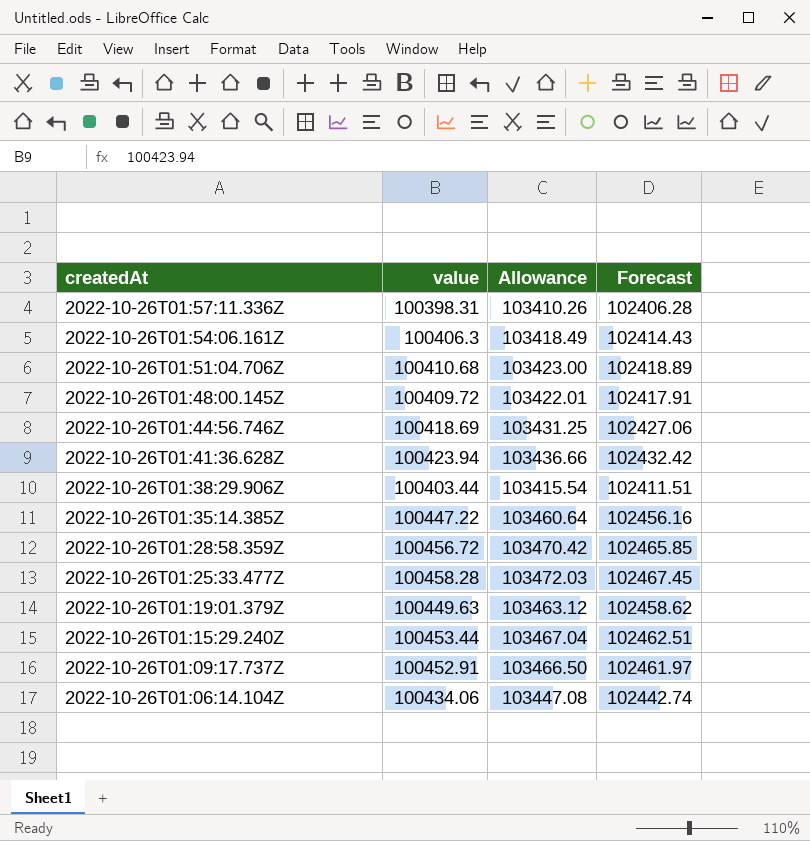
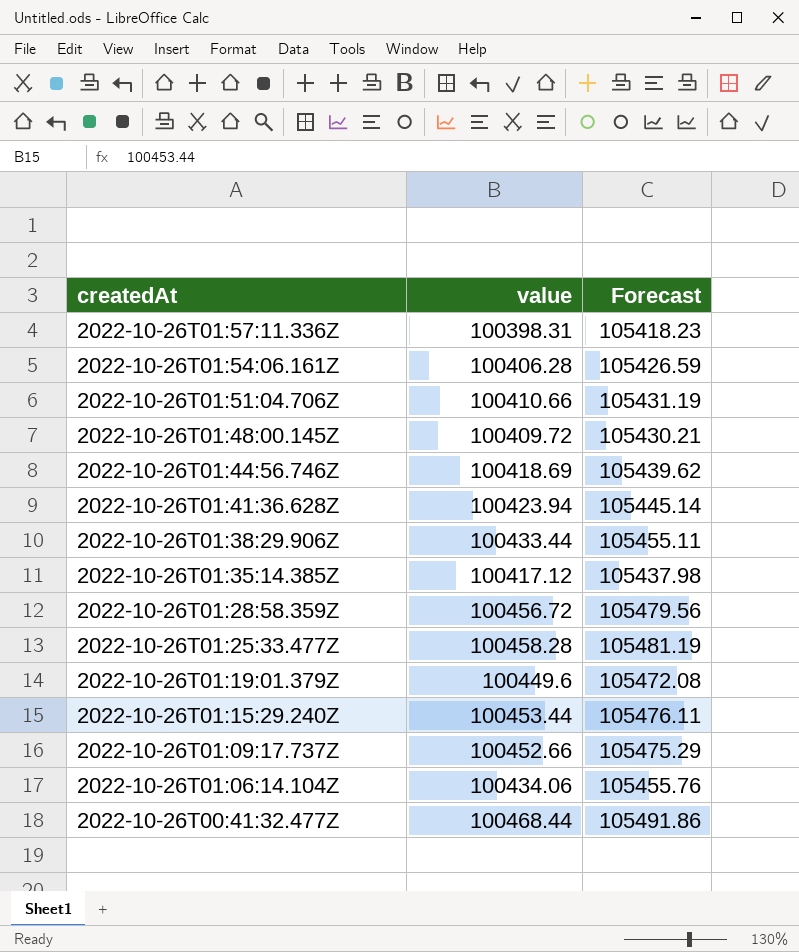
column Allowance | formula: [value] * 1.03 -> none
column Forecast | formula: [value] * 1.02 -> [value] * 1.05
2022-10-26T01:54:06.161Z | value: 100406.3 -> 100406.28
2022-10-26T01:51:04.706Z | value: 100410.68 -> 100410.66
2022-10-26T01:38:29.906Z | value: 100403.44 -> 100433.44
2022-10-26T01:35:14.385Z | value: 100447.22 -> 100417.12
2022-10-26T01:19:01.379Z | value: 100449.63 -> 100449.6
2022-10-26T01:09:17.737Z | value: 100452.91 -> 100452.66
row 2022-10-26T00:41:32.477Z: none -> 100468.44 | 105491.86

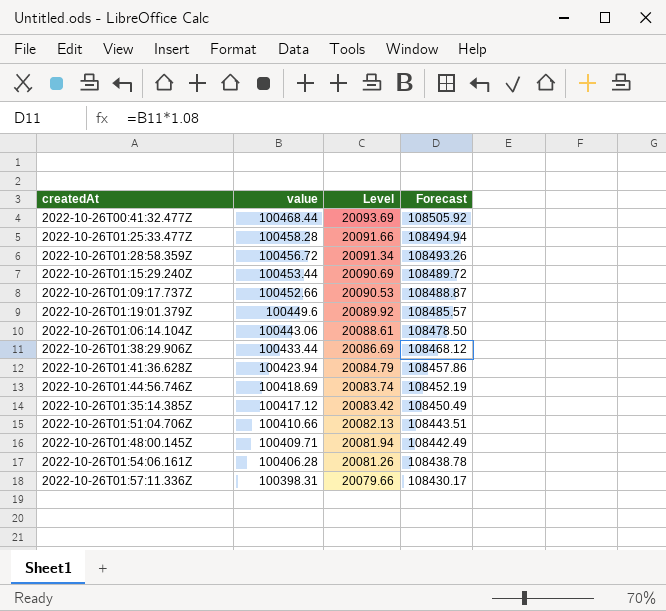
row order: createdAt descending -> value descending
column Level | formula: none -> [value] * 0.2
column Forecast | formula: [value] * 1.05 -> [value] * 1.08
2022-10-26T01:06:14.104Z | value: 100434.06 -> 100443.06
2022-10-26T01:48:00.145Z | value: 100409.72 -> 100409.71

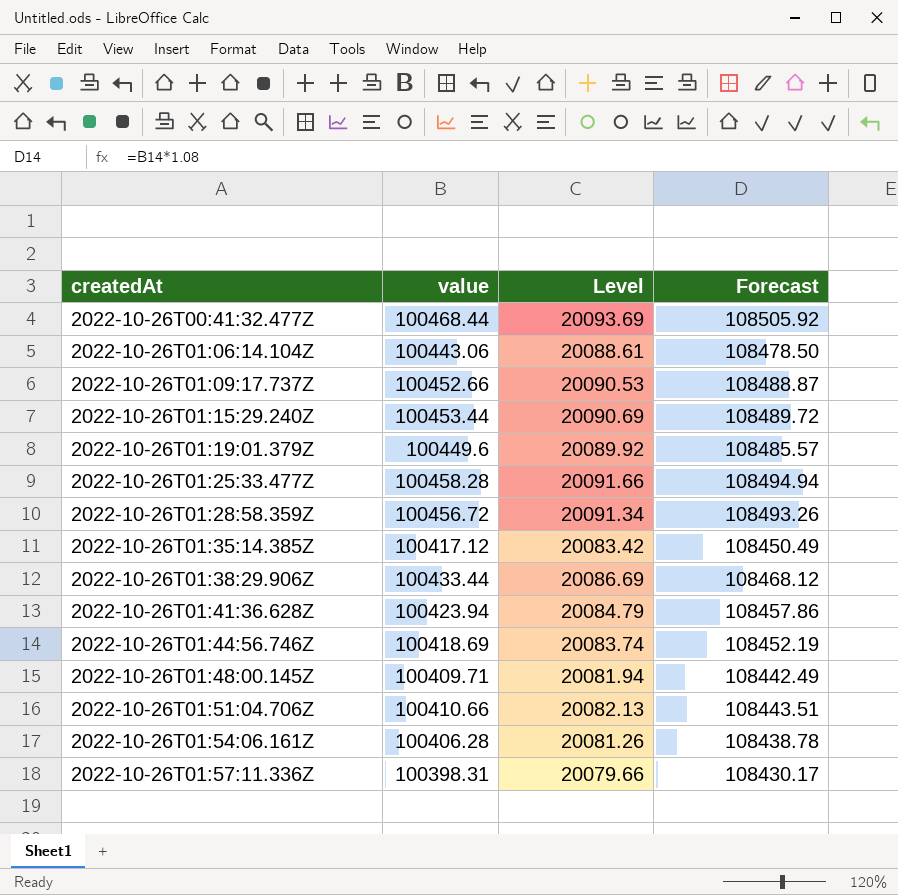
row order: value descending -> createdAt ascending

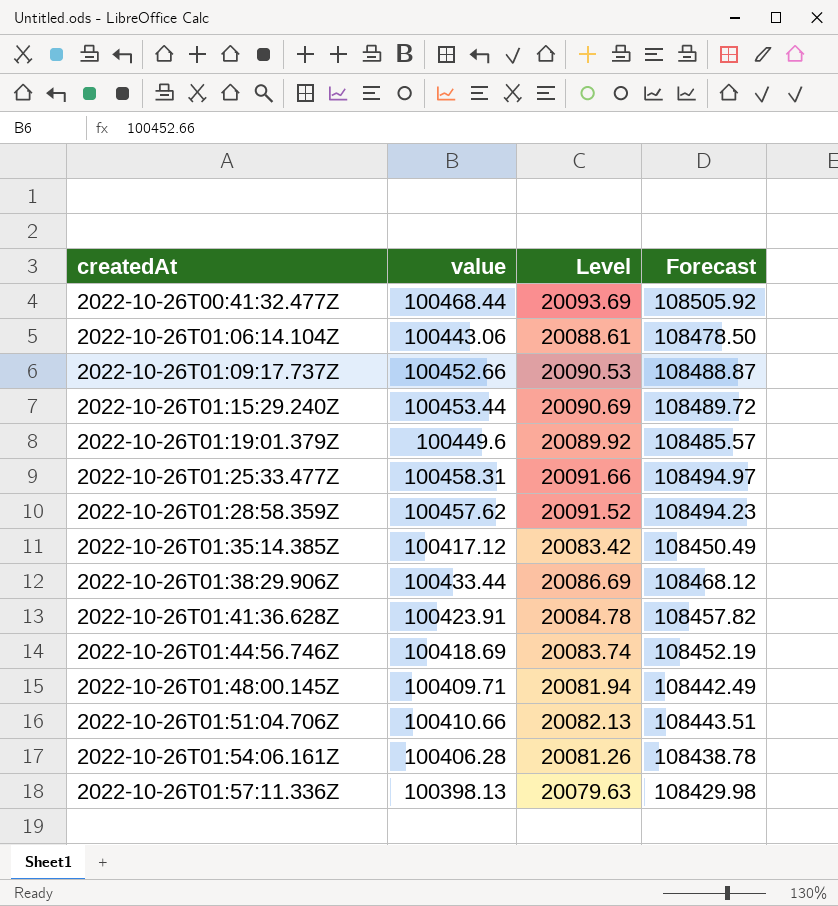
2022-10-26T01:25:33.477Z | value: 100458.28 -> 100458.31
2022-10-26T01:25:33.477Z | Forecast: 108494.94 -> 108494.97
2022-10-26T01:28:58.359Z | value: 100456.72 -> 100457.62
2022-10-26T01:28:58.359Z | Level: 20091.34 -> 20091.52
2022-10-26T01:28:58.359Z | Forecast: 108493.26 -> 108494.23
2022-10-26T01:41:36.628Z | value: 100423.94 -> 100423.91
2022-10-26T01:41:36.628Z | Level: 20084.79 -> 20084.78
2022-10-26T01:41:36.628Z | Forecast: 108457.86 -> 108457.82
2022-10-26T01:57:11.336Z | value: 100398.31 -> 100398.13
2022-10-26T01:57:11.336Z | Level: 20079.66 -> 20079.63
2022-10-26T01:57:11.336Z | Forecast: 108430.17 -> 108429.98

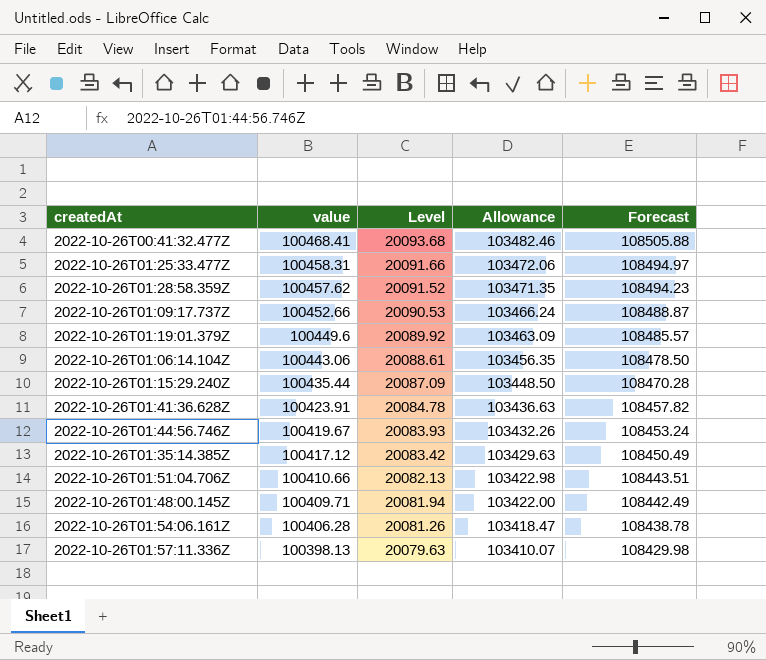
row order: createdAt ascending -> value descending
column Allowance | formula: none -> [value] * 1.03
row 2022-10-26T01:38:29.906Z: 100433.44 | 20086.69 | 108468.12 -> none
2022-10-26T00:41:32.477Z | value: 100468.44 -> 100468.41
2022-10-26T00:41:32.477Z | Level: 20093.69 -> 20093.68
2022-10-26T00:41:32.477Z | Forecast: 108505.92 -> 108505.88
2022-10-26T01:15:29.240Z | value: 100453.44 -> 100435.44
2022-10-26T01:15:29.240Z | Level: 20090.69 -> 20087.09
2022-10-26T01:15:29.240Z | Forecast: 108489.72 -> 108470.28
2022-10-26T01:44:56.746Z | value: 100418.69 -> 100419.67
2022-10-26T01:44:56.746Z | Level: 20083.74 -> 20083.93
2022-10-26T01:44:56.746Z | Forecast: 108452.19 -> 108453.24

